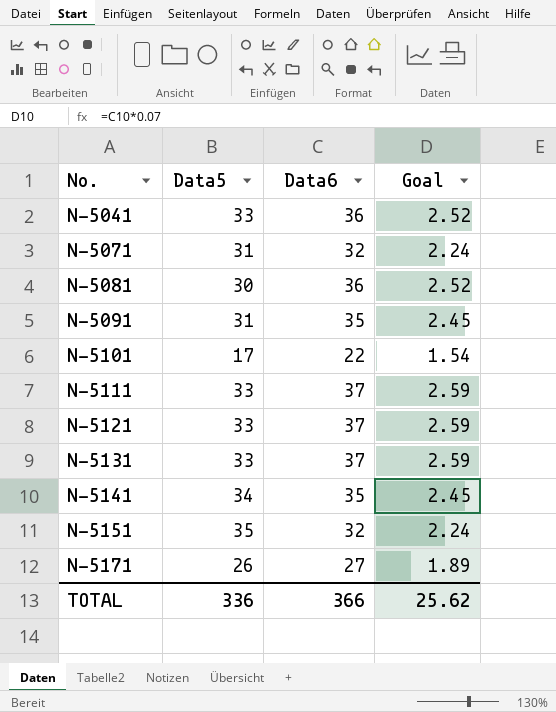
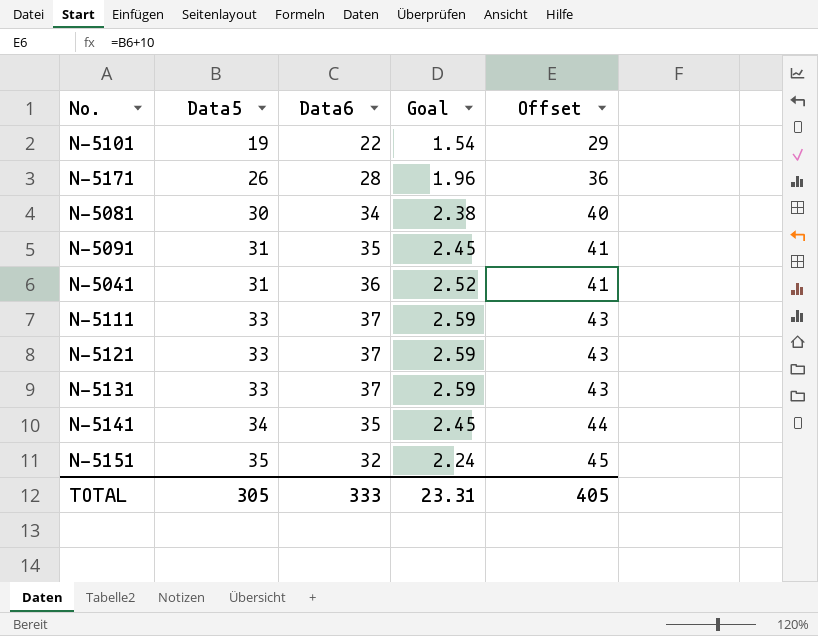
row order: No. ascending -> Data5 ascending
column Offset | formula: none -> [Data5] + 10
row N-5071: 31 | 32 | 2.24 -> none
N-5101 | Data5: 17 -> 19
N-5171 | Data6: 27 -> 28
N-5171 | Goal: 1.89 -> 1.96
N-5081 | Data6: 36 -> 34
N-5081 | Goal: 2.52 -> 2.38
N-5041 | Data5: 33 -> 31
TOTAL | Data5: 336 -> 305
TOTAL | Data6: 366 -> 333
TOTAL | Goal: 25.62 -> 23.31

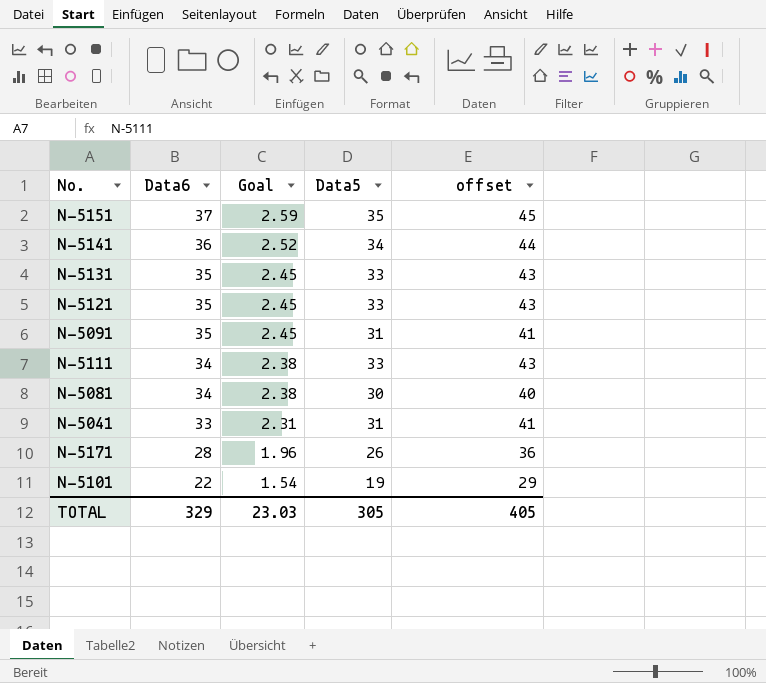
row order: Data5 ascending -> Data6 descending
column Data5 | position: 2 -> 4
column name: Offset -> offset
N-5151 | Data6: 32 -> 37
N-5151 | Goal: 2.24 -> 2.59
N-5141 | Data6: 35 -> 36
N-5141 | Goal: 2.45 -> 2.52
N-5131 | Data6: 37 -> 35
N-5131 | Goal: 2.59 -> 2.45
N-5121 | Data6: 37 -> 35
N-5121 | Goal: 2.59 -> 2.45
N-5111 | Data6: 37 -> 34
N-5111 | Goal: 2.59 -> 2.38
N-5041 | Data6: 36 -> 33
N-5041 | Goal: 2.52 -> 2.31
TOTAL | Data6: 333 -> 329
TOTAL | Goal: 23.31 -> 23.03

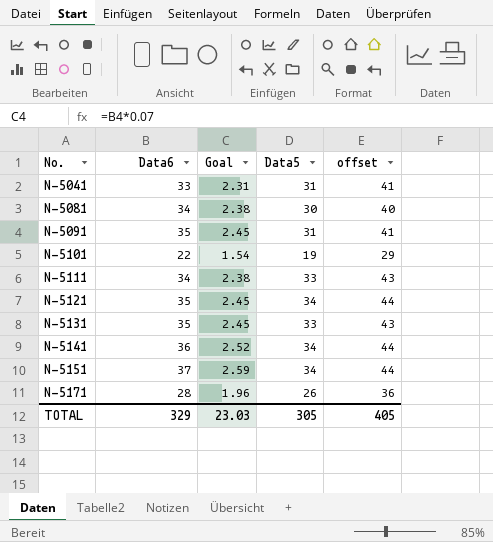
row order: Data6 descending -> No. ascending
N-5121 | Data5: 33 -> 34
N-5121 | offset: 43 -> 44
N-5151 | Data5: 35 -> 34
N-5151 | offset: 45 -> 44

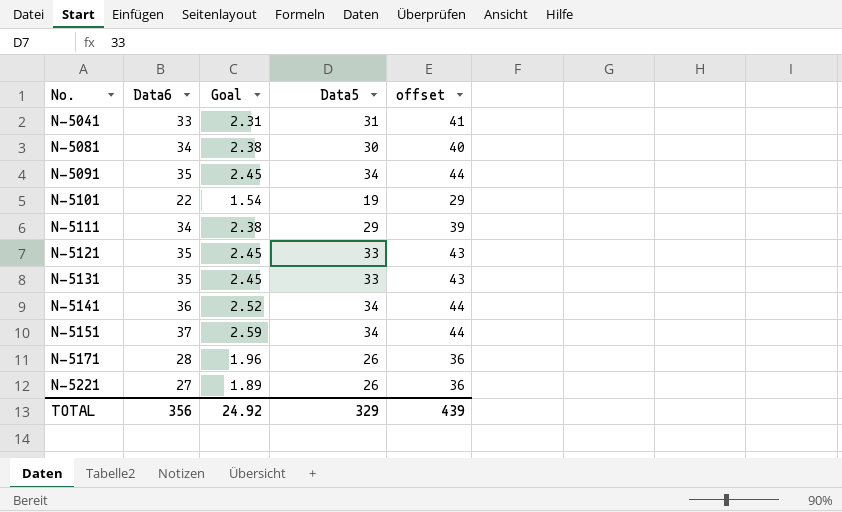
N-5091 | Data5: 31 -> 34
N-5091 | offset: 41 -> 44
N-5111 | Data5: 33 -> 29
N-5111 | offset: 43 -> 39
N-5121 | Data5: 34 -> 33
N-5121 | offset: 44 -> 43
row N-5221: none -> 27 | 1.89 | 26 | 36
TOTAL | Data6: 329 -> 356
TOTAL | Goal: 23.03 -> 24.92
TOTAL | Data5: 305 -> 329
TOTAL | offset: 405 -> 439

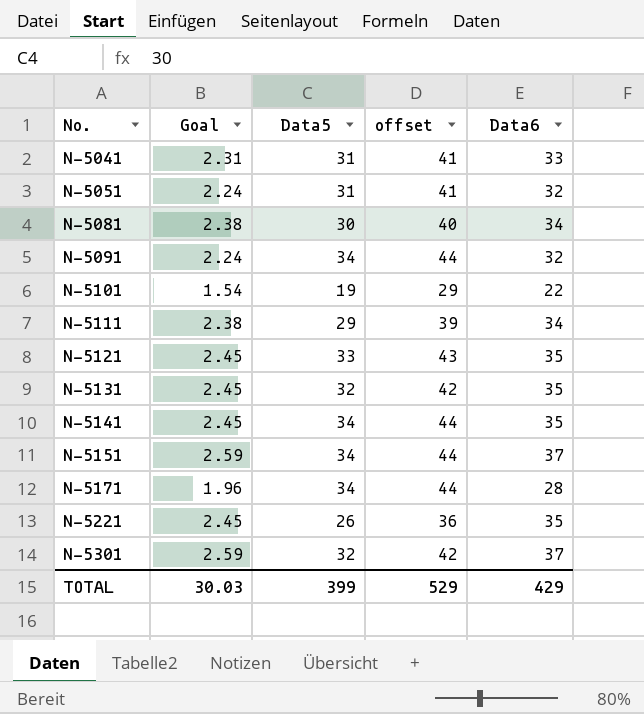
column Data6 | position: 2 -> 5
row N-5051: none -> 2.24 | 31 | 41 | 32
N-5091 | Goal: 2.45 -> 2.24
N-5091 | Data6: 35 -> 32
N-5131 | Data5: 33 -> 32
N-5131 | offset: 43 -> 42
N-5141 | Goal: 2.52 -> 2.45
N-5141 | Data6: 36 -> 35
N-5171 | Data5: 26 -> 34
N-5171 | offset: 36 -> 44
N-5221 | Goal: 1.89 -> 2.45
N-5221 | Data6: 27 -> 35
row N-5301: none -> 2.59 | 32 | 42 | 37
TOTAL | Goal: 24.92 -> 30.03
TOTAL | Data5: 329 -> 399
TOTAL | offset: 439 -> 529
TOTAL | Data6: 356 -> 429

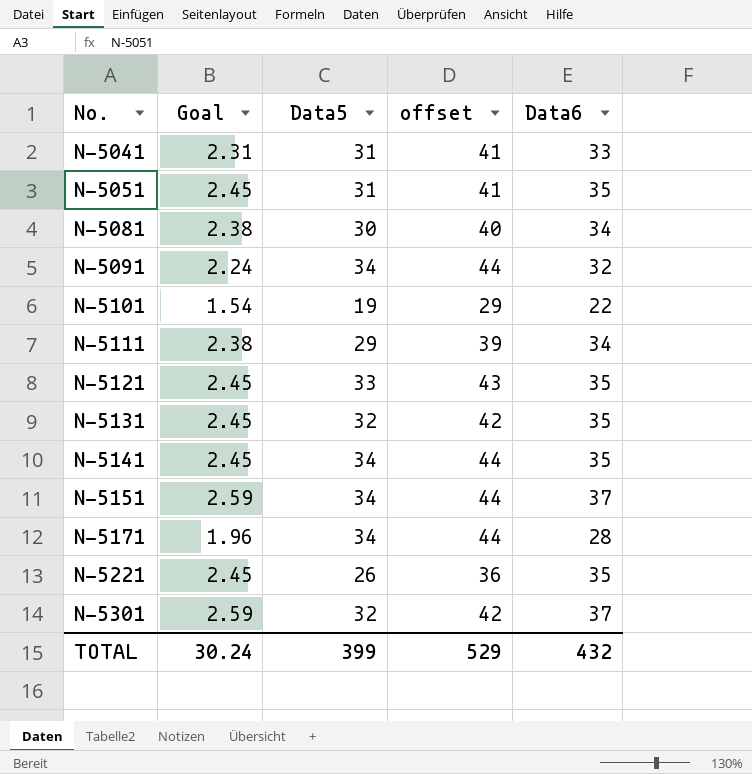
N-5051 | Goal: 2.24 -> 2.45
N-5051 | Data6: 32 -> 35
TOTAL | Goal: 30.03 -> 30.24
TOTAL | Data6: 429 -> 432

